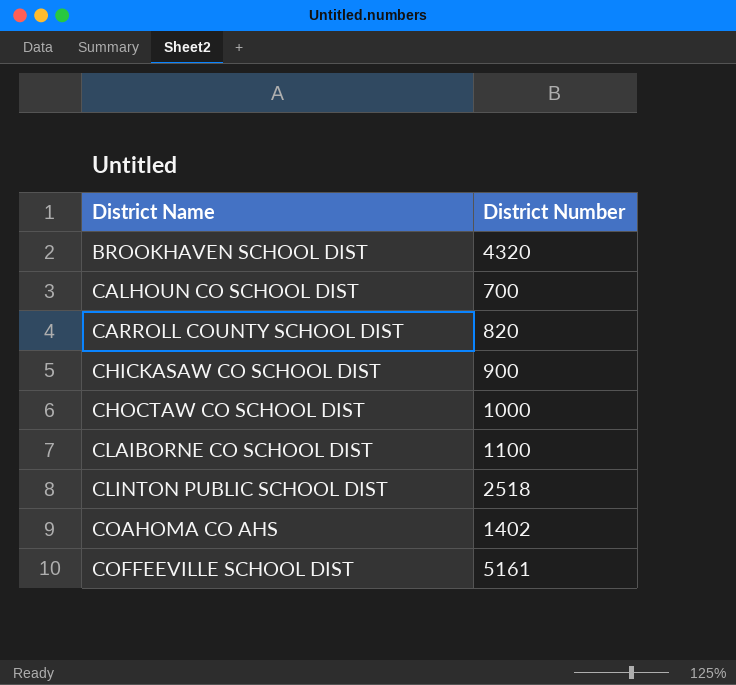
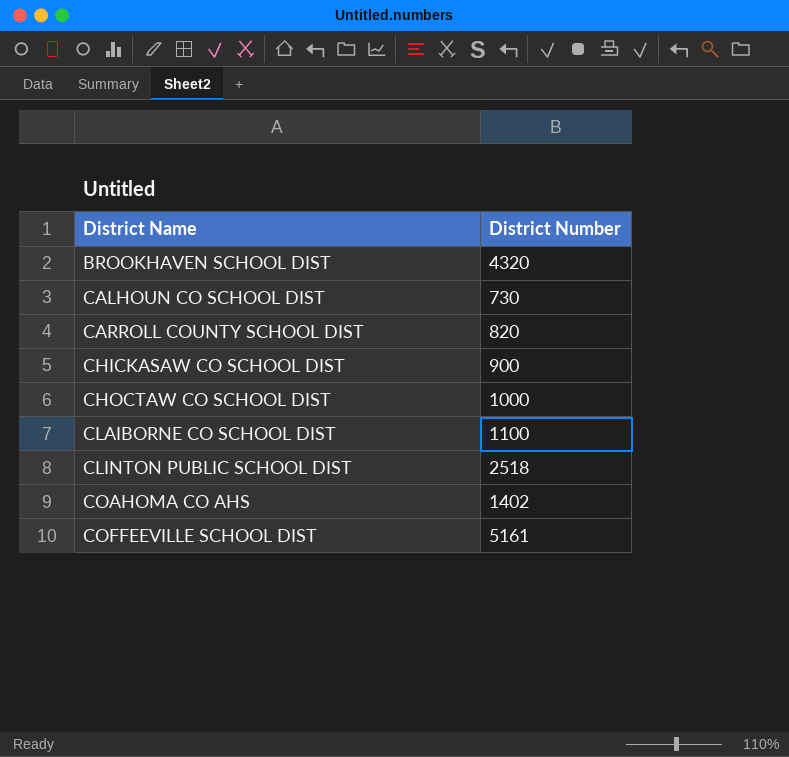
CALHOUN CO SCHOOL DIST | District Number: 700 -> 730

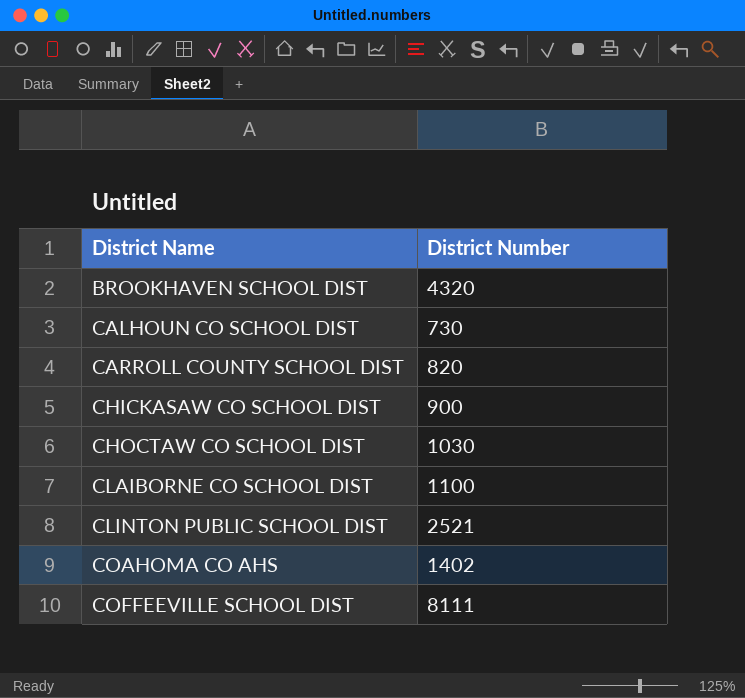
CHOCTAW CO SCHOOL DIST | District Number: 1000 -> 1030
CLINTON PUBLIC SCHOOL DIST | District Number: 2518 -> 2521
COFFEEVILLE SCHOOL DIST | District Number: 5161 -> 8111

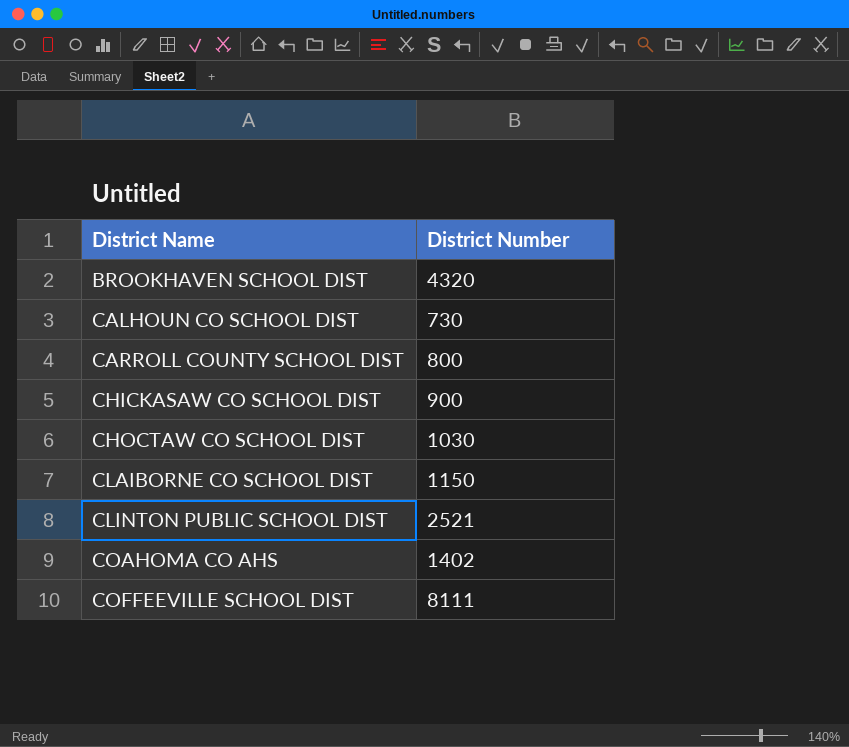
CARROLL COUNTY SCHOOL DIST | District Number: 820 -> 800
CLAIBORNE CO SCHOOL DIST | District Number: 1100 -> 1150

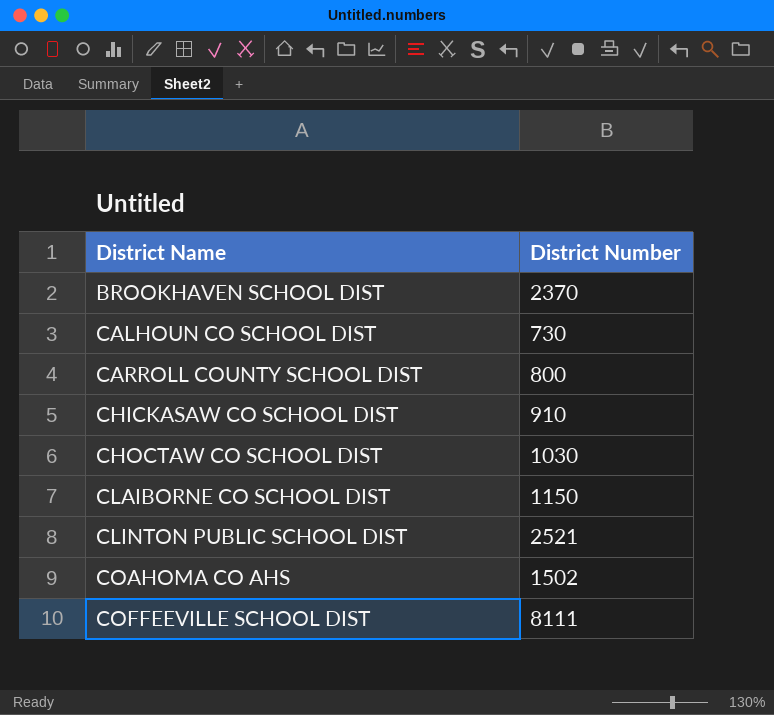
BROOKHAVEN SCHOOL DIST | District Number: 4320 -> 2370
CHICKASAW CO SCHOOL DIST | District Number: 900 -> 910
COAHOMA CO AHS | District Number: 1402 -> 1502

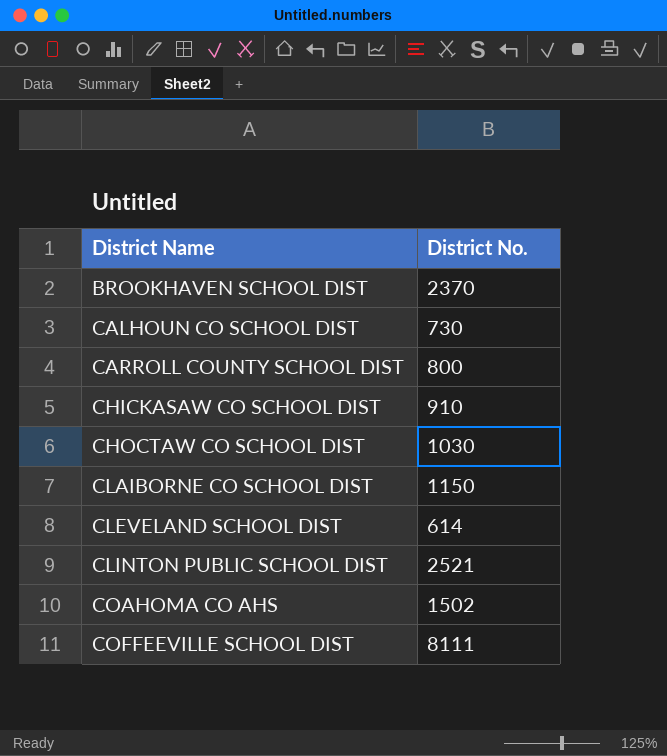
column name: District Number -> District No.
row CLEVELAND SCHOOL DIST: none -> 614

